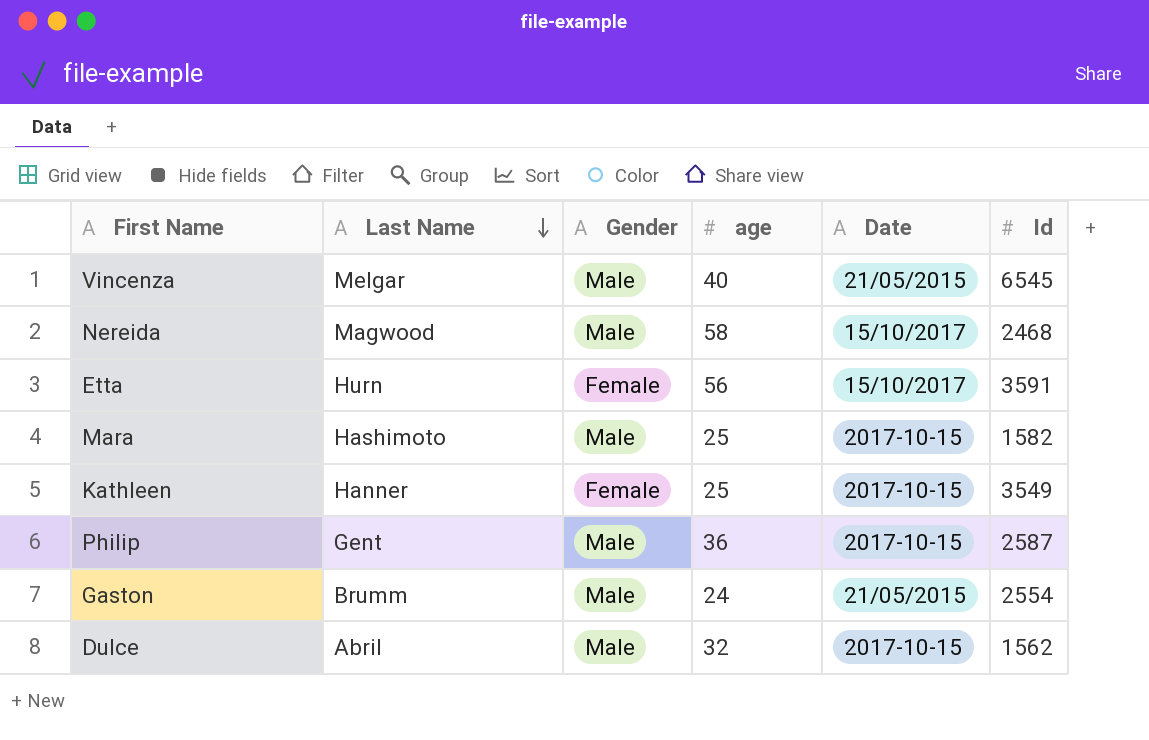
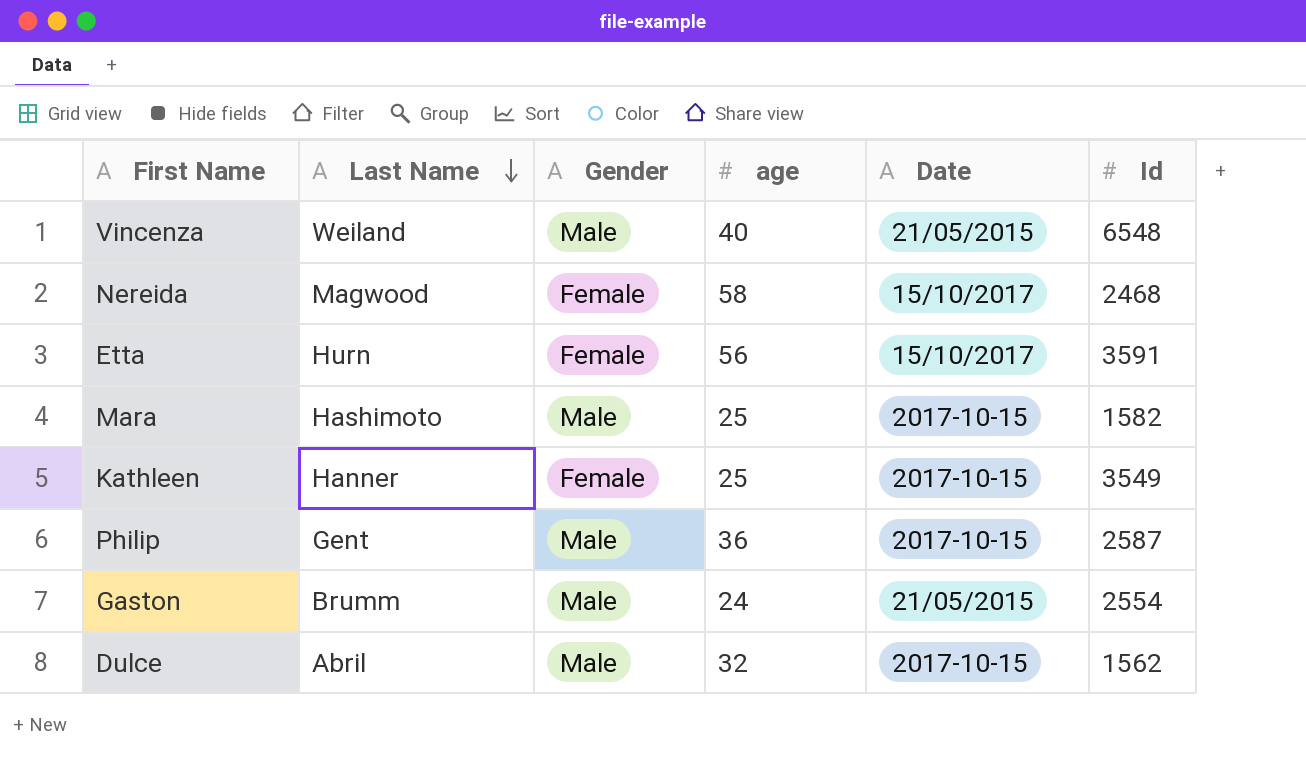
Vincenza | Last Name: Melgar -> Weiland
Vincenza | Id: 6545 -> 6548
Nereida | Gender: Male -> Female

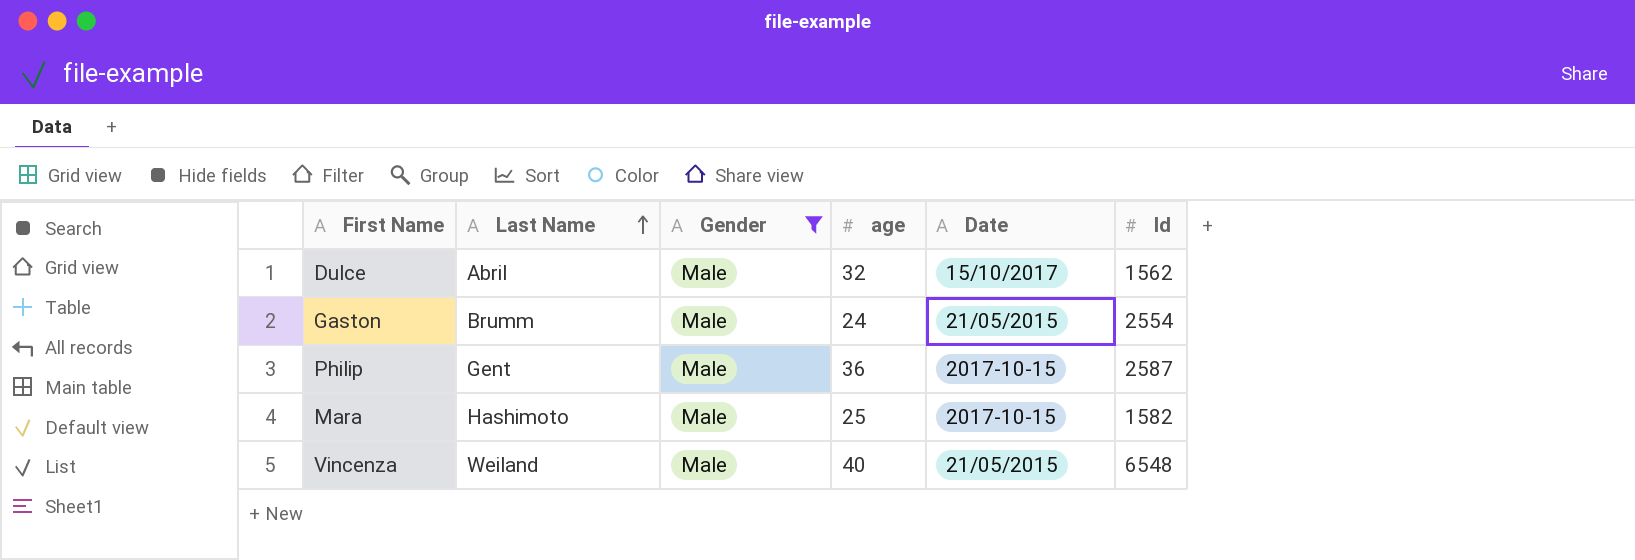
filter: none -> Gender = Male
row order: Last Name descending -> Last Name ascending
Dulce | Date: 2017-10-15 -> 15/10/2017

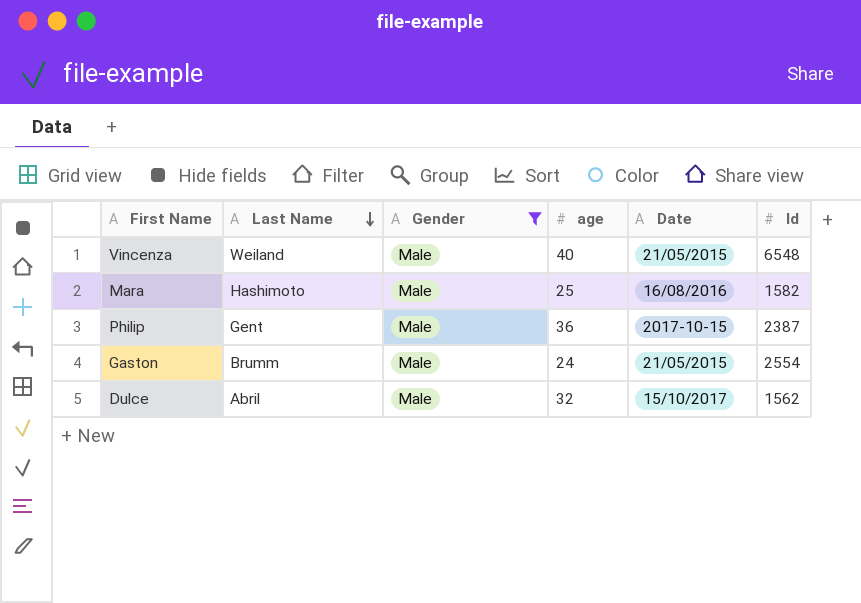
row order: Last Name ascending -> Last Name descending
Mara | Date: 2017-10-15 -> 16/08/2016
Philip | Id: 2587 -> 2387

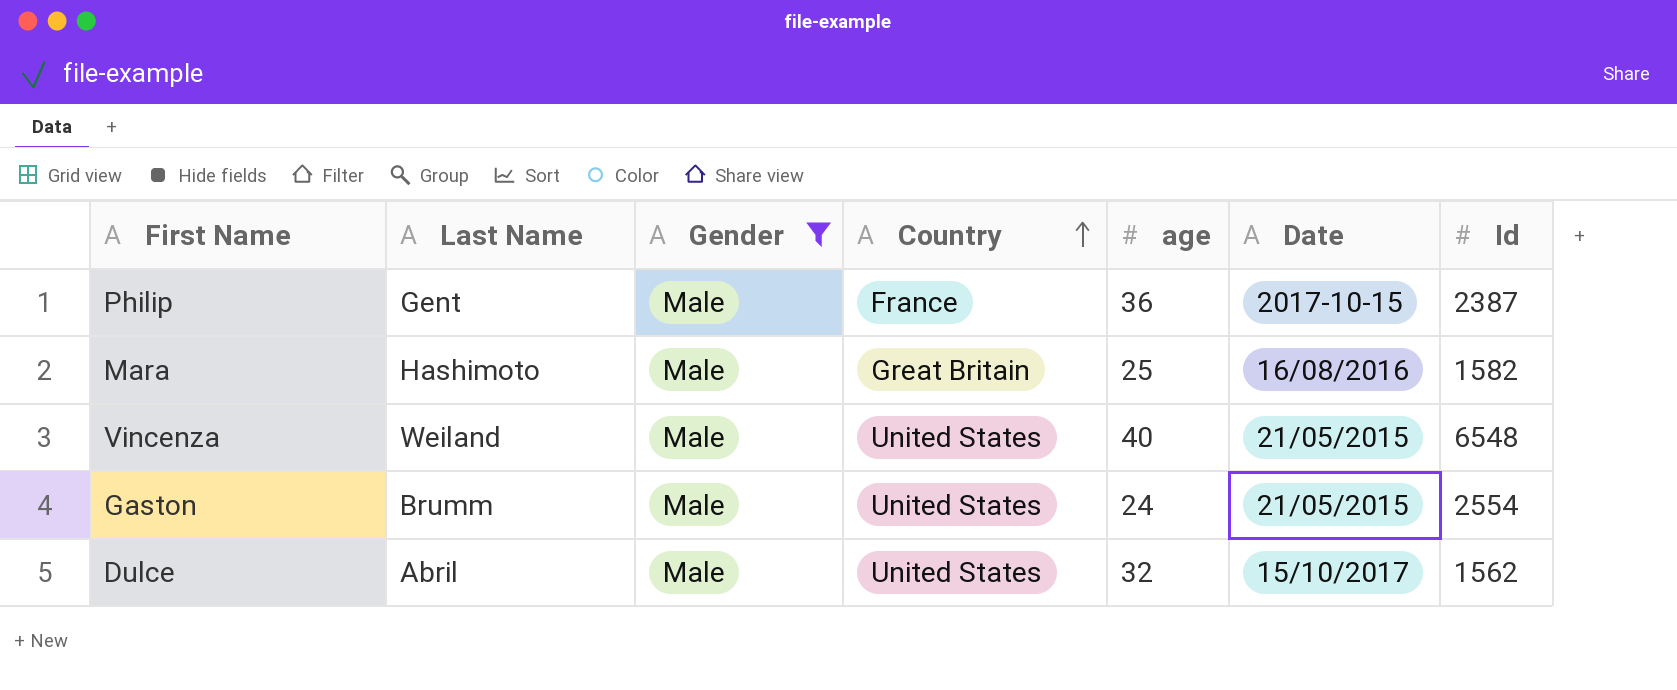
row order: Last Name descending -> Country ascending
column Country | position: none -> 4

